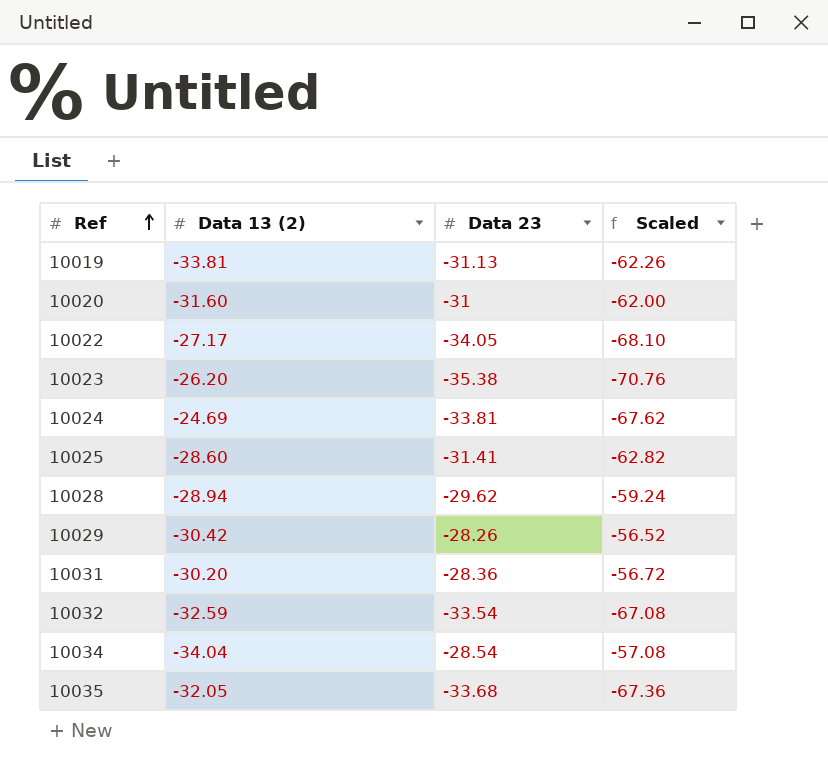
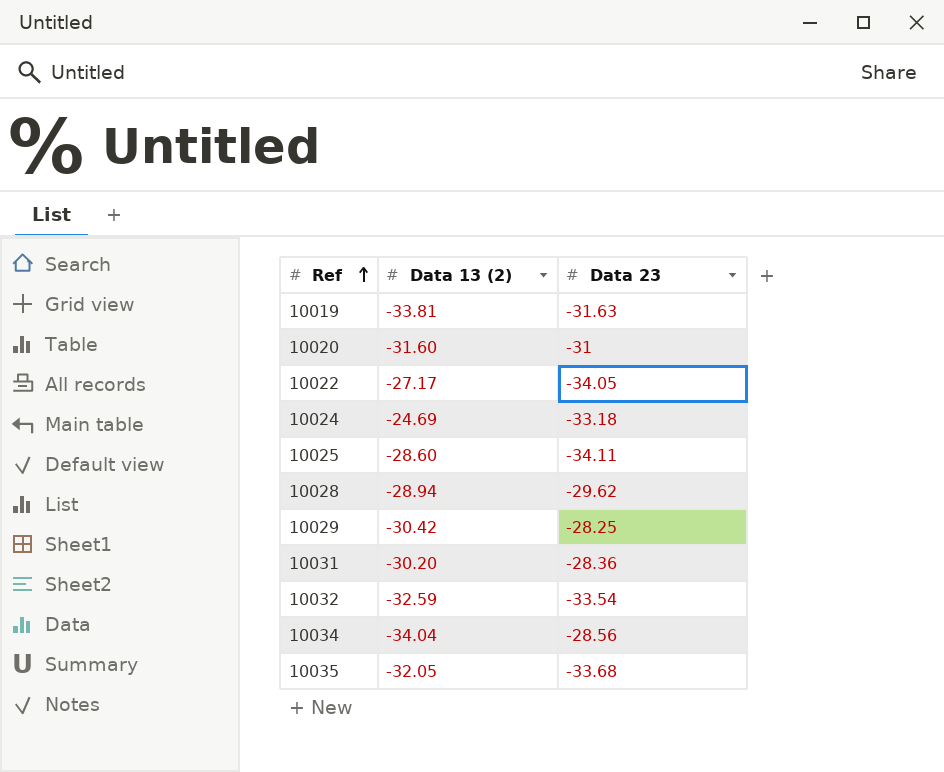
column Scaled | formula: [Data 23] * 2 -> none
row 10023: -26.20 | -35.38 | -70.76 -> none
10019 | Data 23: -31.13 -> -31.63
10024 | Data 23: -33.81 -> -33.18
10025 | Data 23: -31.41 -> -34.11
10029 | Data 23: -28.26 -> -28.25
10034 | Data 23: -28.54 -> -28.56

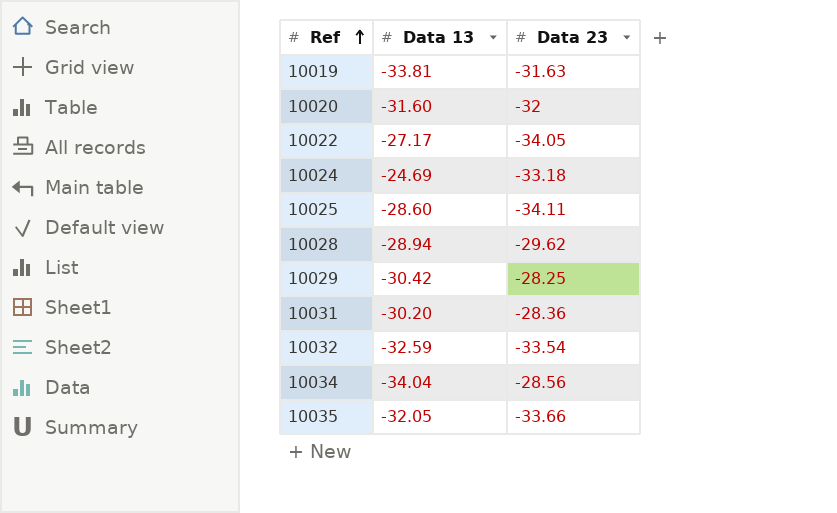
column name: Data 13 (2) -> Data 13
10020 | Data 23: -31 -> -32
10035 | Data 23: -33.68 -> -33.66

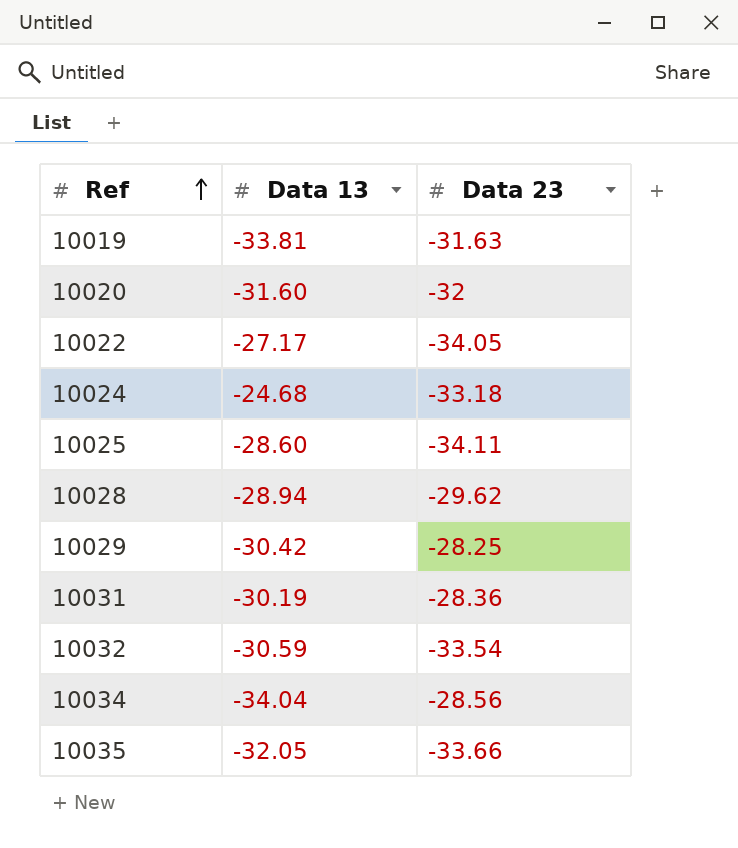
10024 | Data 13: -24.69 -> -24.68
10031 | Data 13: -30.20 -> -30.19
10032 | Data 13: -32.59 -> -30.59

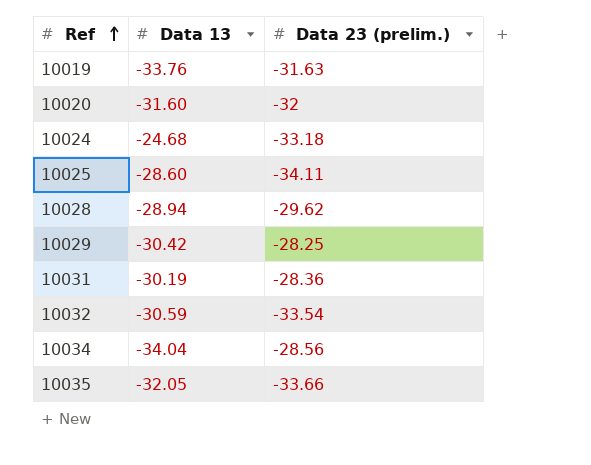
column name: Data 23 -> Data 23 (prelim.)
row 10022: -27.17 | -34.05 -> none
10019 | Data 13: -33.81 -> -33.76

